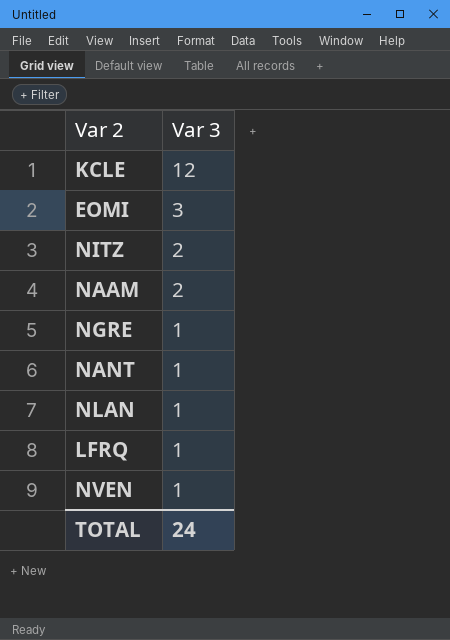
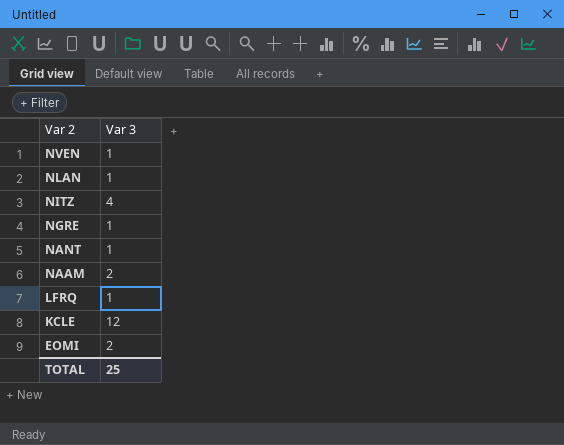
row order: Var 3 descending -> Var 2 descending
NITZ | Var 3: 2 -> 4
EOMI | Var 3: 3 -> 2
TOTAL | Var 3: 24 -> 25

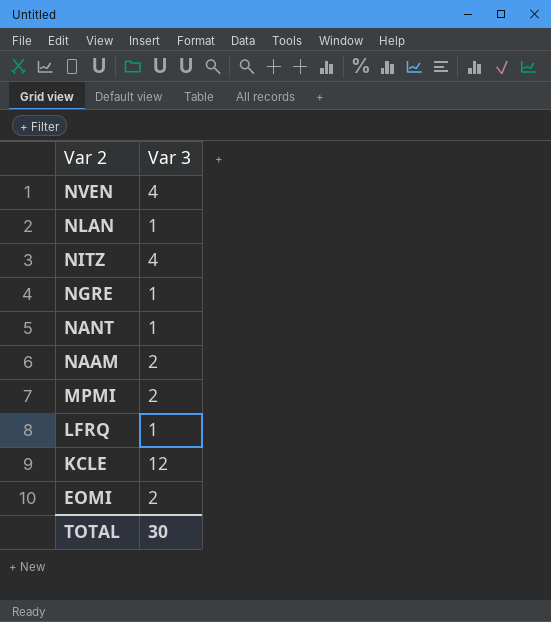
NVEN | Var 3: 1 -> 4
row MPMI: none -> 2
TOTAL | Var 3: 25 -> 30

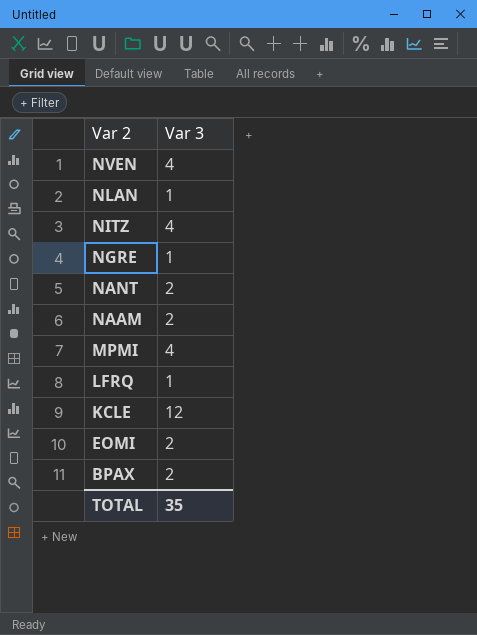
NANT | Var 3: 1 -> 2
MPMI | Var 3: 2 -> 4
row BPAX: none -> 2
TOTAL | Var 3: 30 -> 35

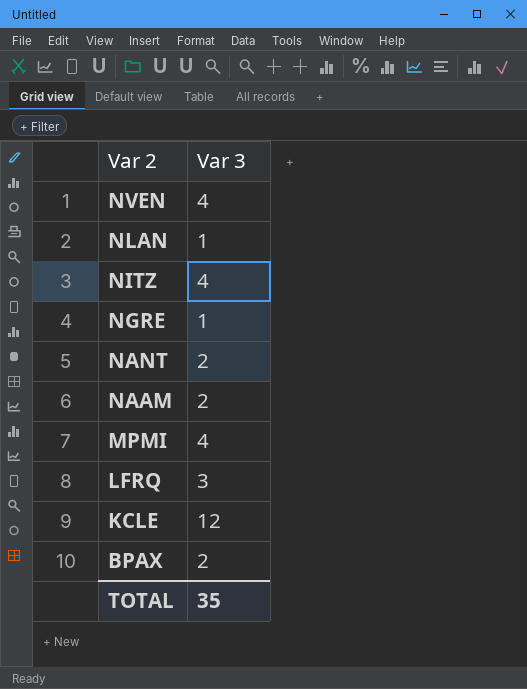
row EOMI: 2 -> none
LFRQ | Var 3: 1 -> 3

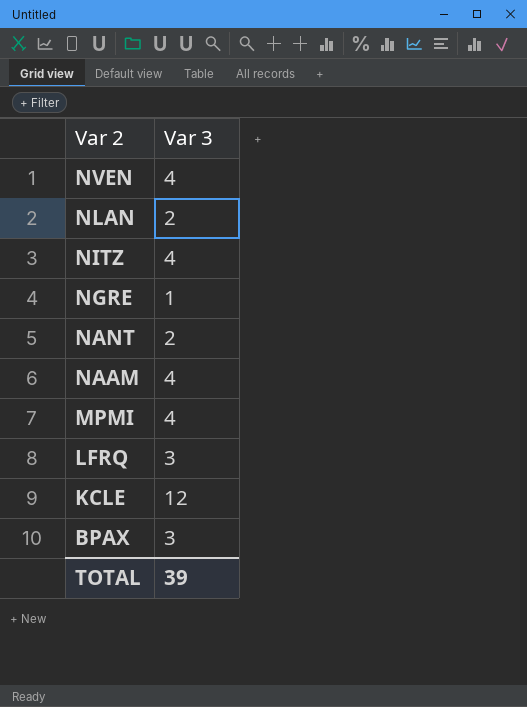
NLAN | Var 3: 1 -> 2
NAAM | Var 3: 2 -> 4
BPAX | Var 3: 2 -> 3
TOTAL | Var 3: 35 -> 39

